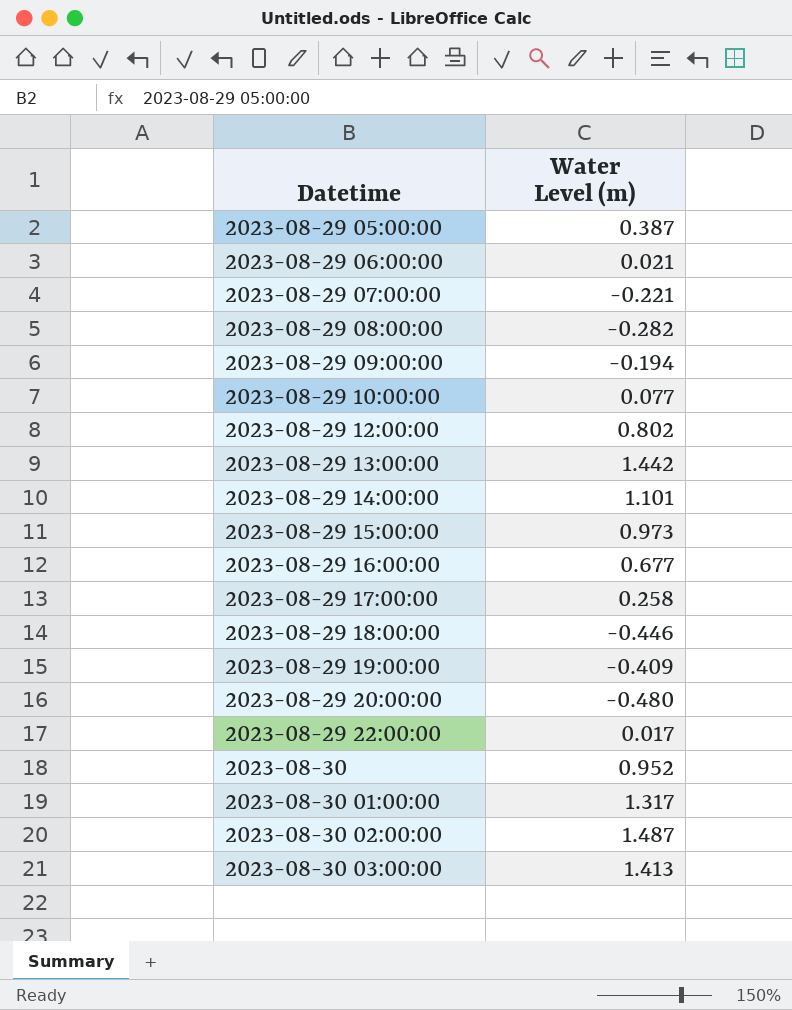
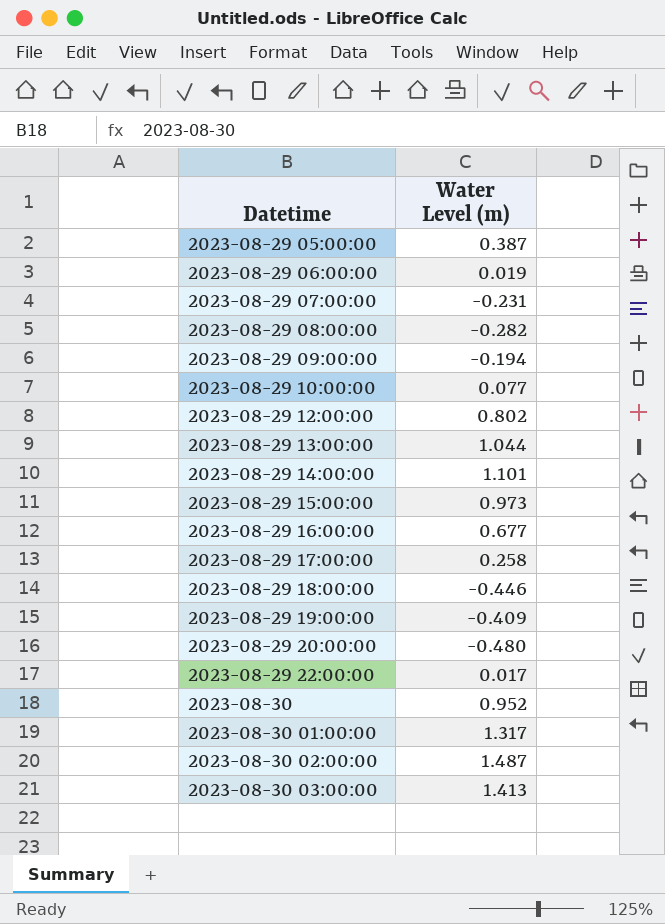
2023-08-29 06:00:00 | Water Level (m): 0.021 -> 0.019
2023-08-29 07:00:00 | Water Level (m): -0.221 -> -0.231
2023-08-29 13:00:00 | Water Level (m): 1.442 -> 1.044

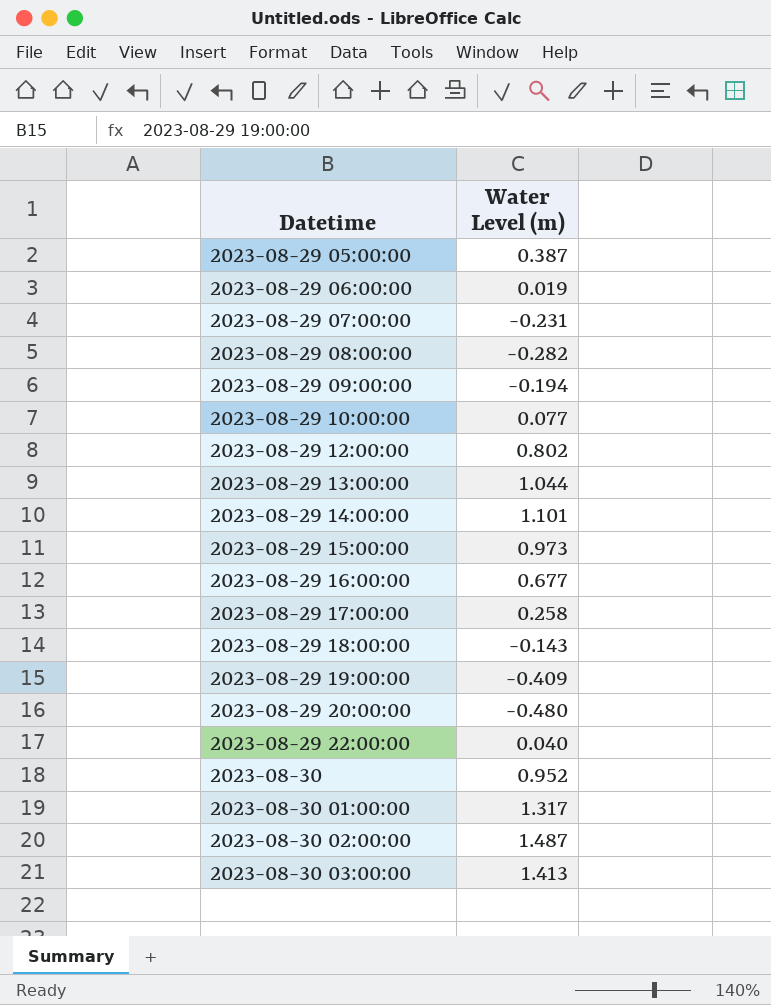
2023-08-29 18:00:00 | Water Level (m): -0.446 -> -0.143
2023-08-29 22:00:00 | Water Level (m): 0.017 -> 0.040

